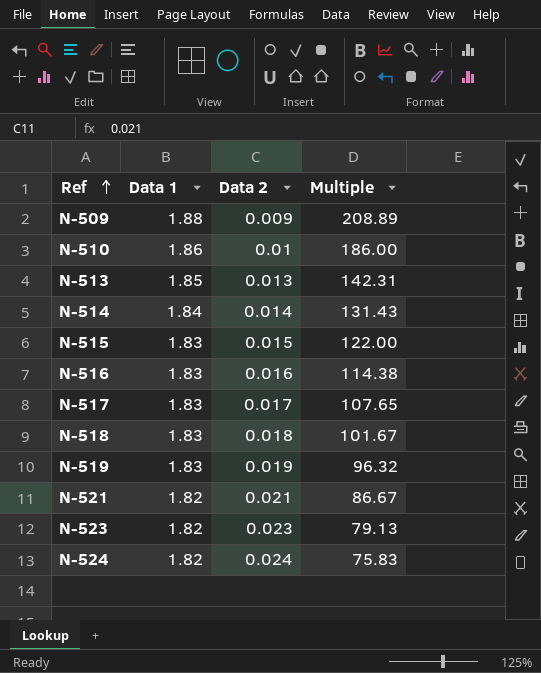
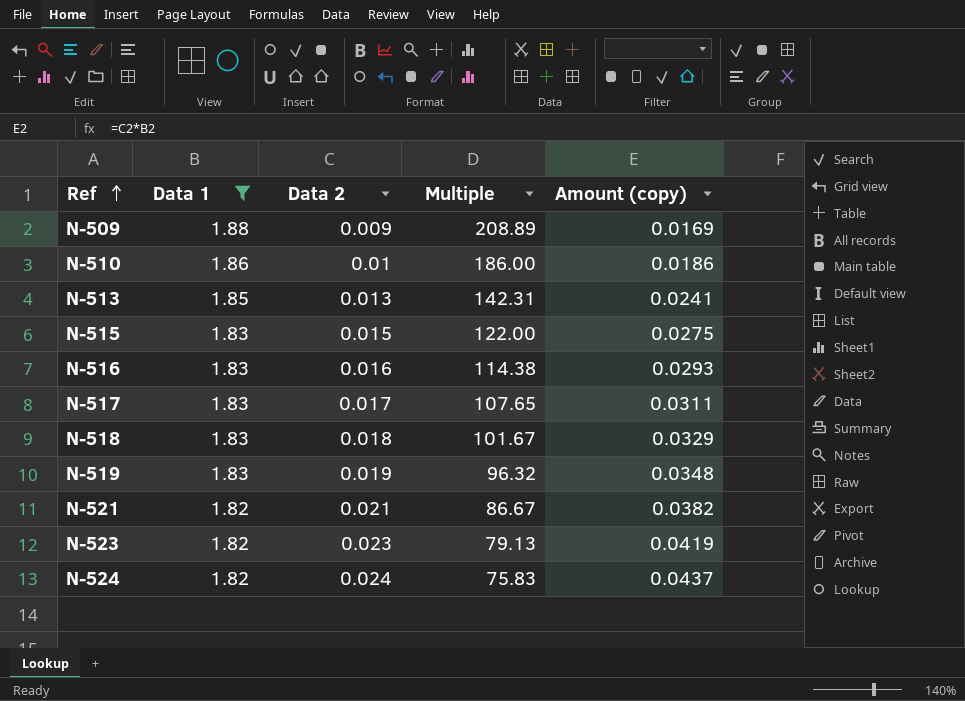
filter: none -> Data 1 != 1.84
column Amount (copy) | formula: none -> [Data 1] * [Data 2]

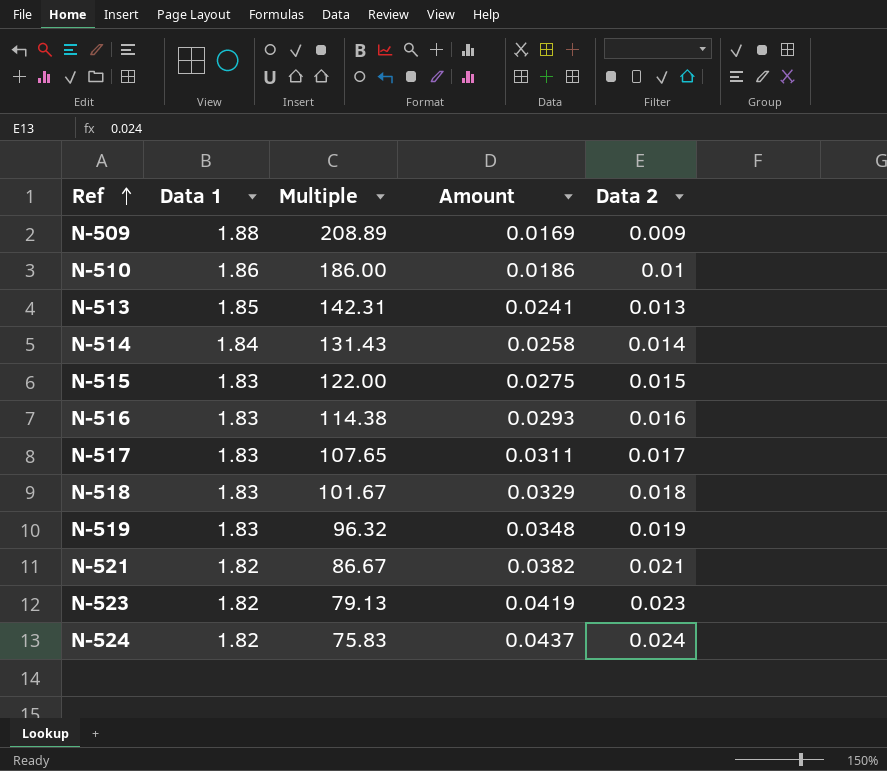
filter: Data 1 != 1.84 -> none
column name: Amount (copy) -> Amount
column Data 2 | position: 3 -> 5

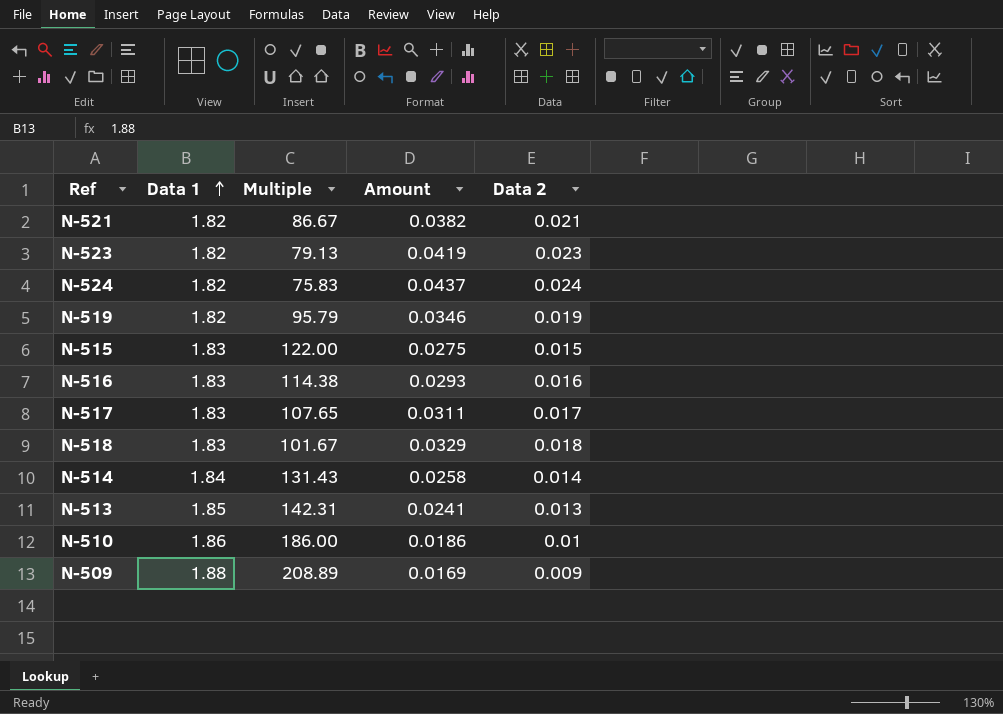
row order: Ref ascending -> Data 1 ascending
N-519 | Data 1: 1.83 -> 1.82
N-519 | Multiple: 96.32 -> 95.79
N-519 | Amount: 0.0348 -> 0.0346

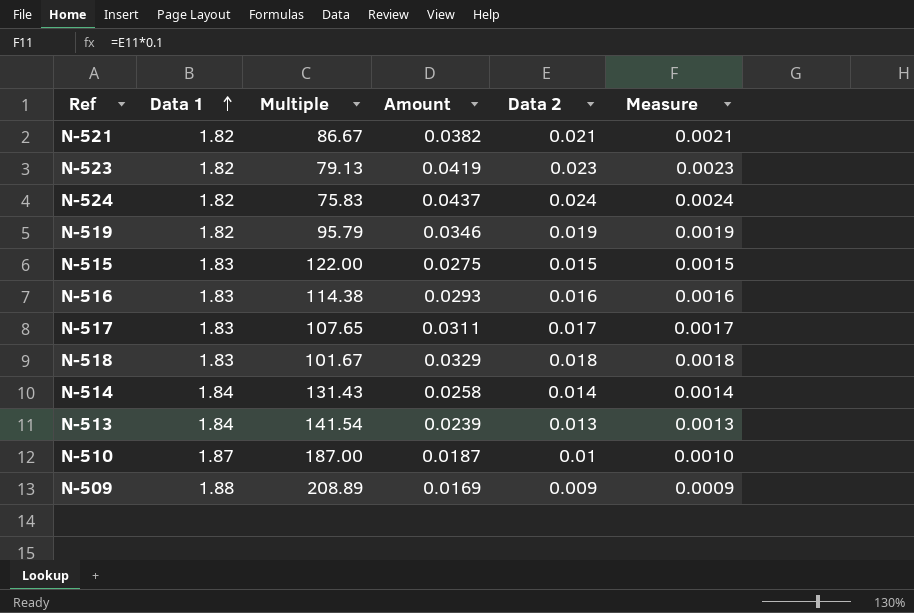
column Measure | formula: none -> [Data 2] * 0.1
N-513 | Data 1: 1.85 -> 1.84
N-513 | Multiple: 142.31 -> 141.54
N-513 | Amount: 0.0241 -> 0.0239
N-510 | Data 1: 1.86 -> 1.87
N-510 | Multiple: 186.00 -> 187.00
N-510 | Amount: 0.0186 -> 0.0187

